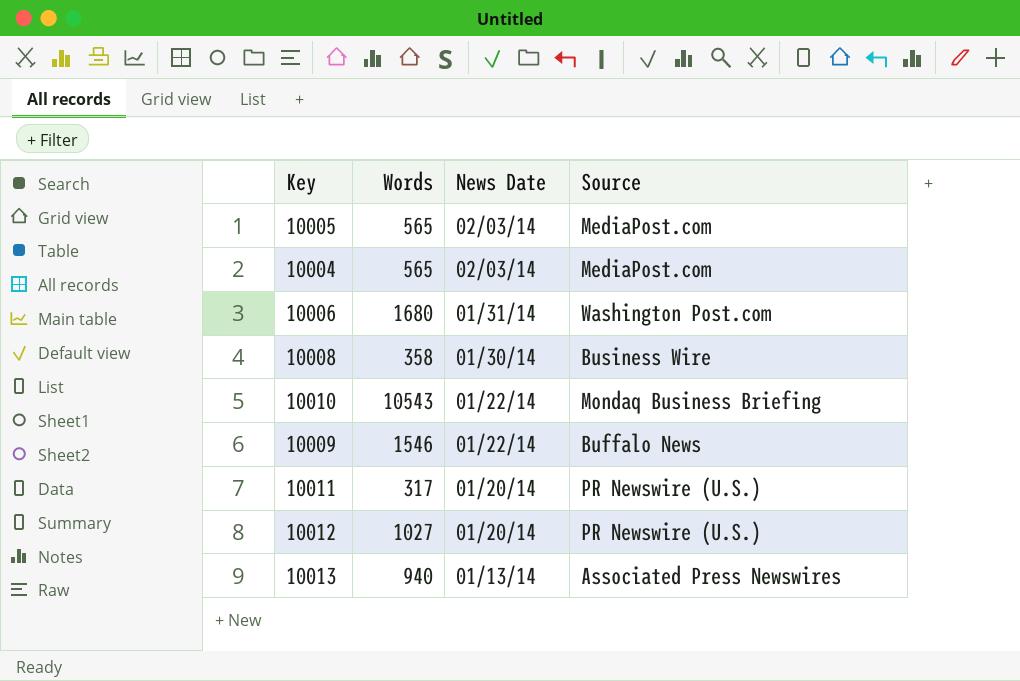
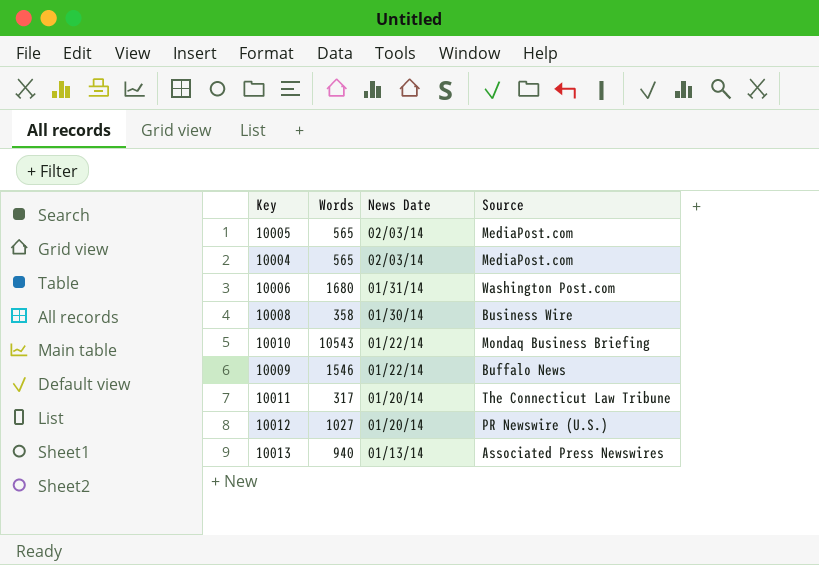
10011 | Source: PR Newswire (U.S.) -> The Connecticut Law Tribune

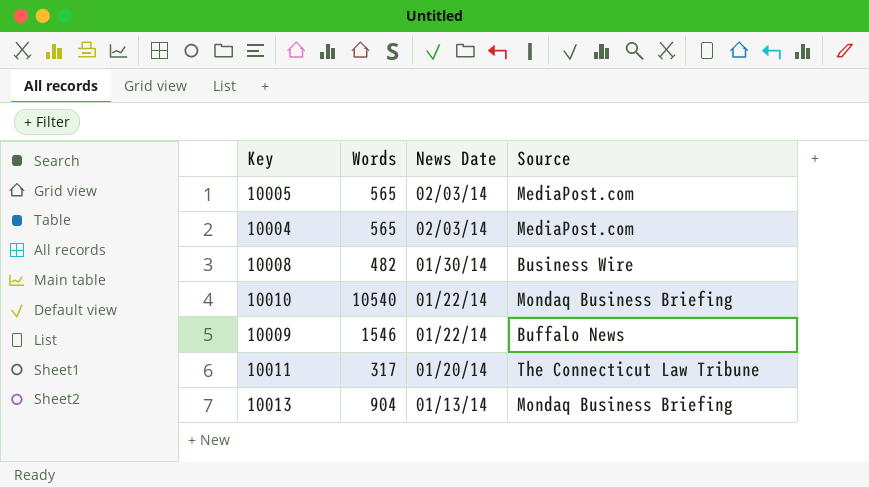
row 10006: 1680 | 01/31/14 | Washington Post.com -> none
row 10012: 1027 | 01/20/14 | PR Newswire (U.S.) -> none
10008 | Words: 358 -> 482
10010 | Words: 10543 -> 10540
10013 | Words: 940 -> 904
10013 | Source: Associated Press Newswires -> Mondaq Business Briefing

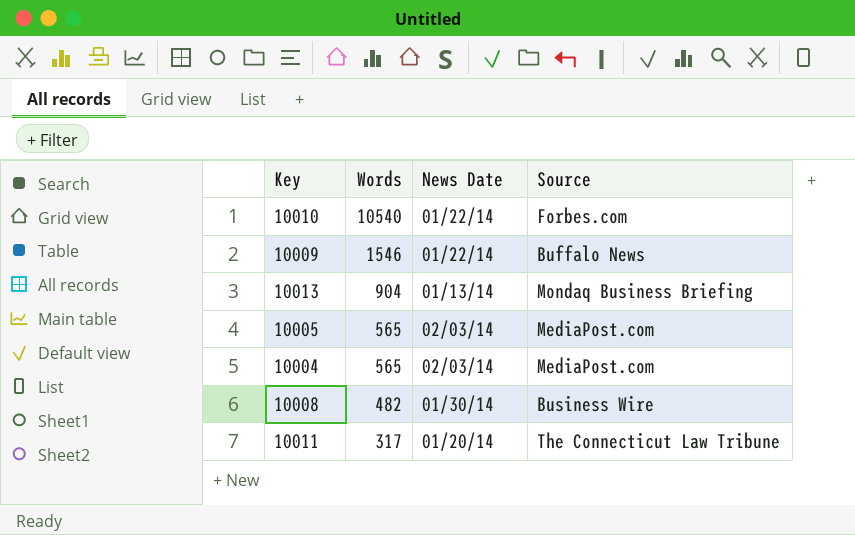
row order: News Date descending -> Words descending
10010 | Source: Mondaq Business Briefing -> Forbes.com

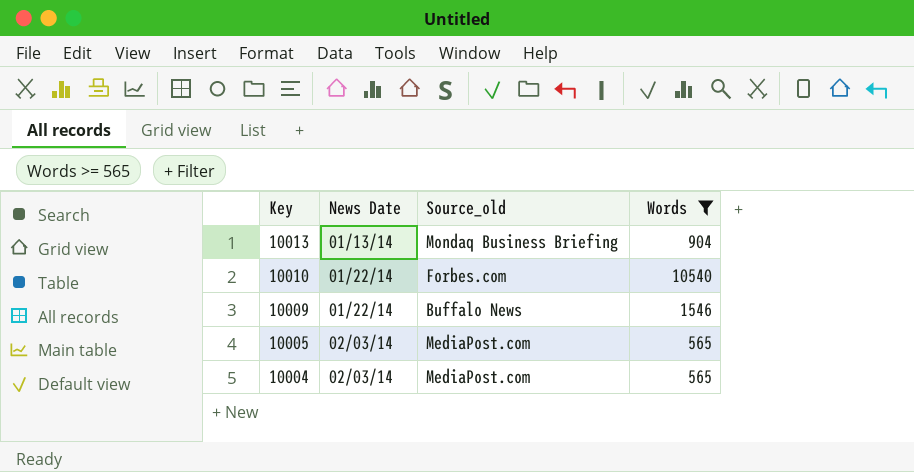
filter: none -> Words >= 565
row order: Words descending -> Key descending
column name: Source -> Source_old
column Words | position: 2 -> 4

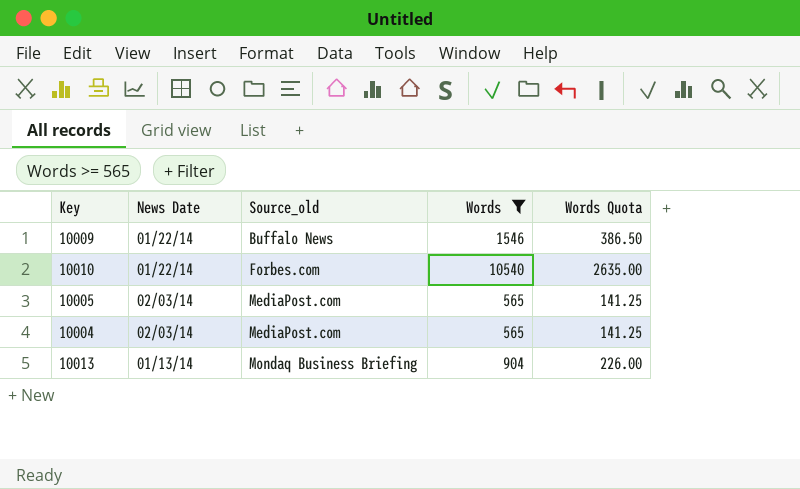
row order: Key descending -> Source_old ascending
column Words Quota | formula: none -> [Words] * 0.25

